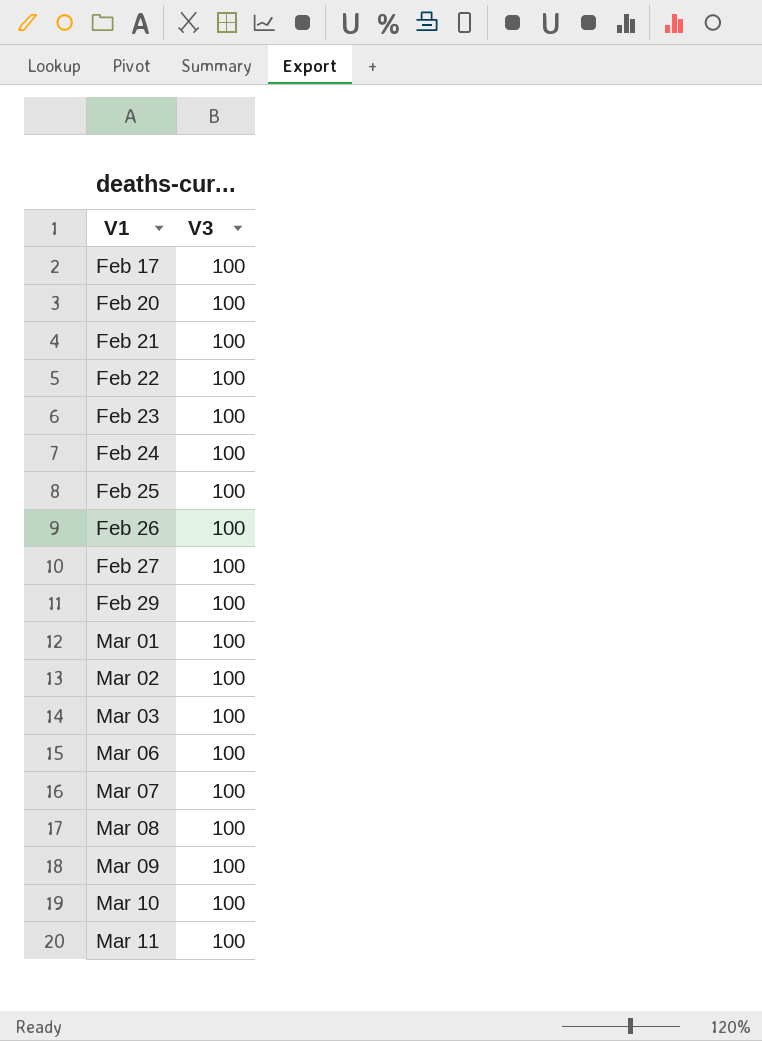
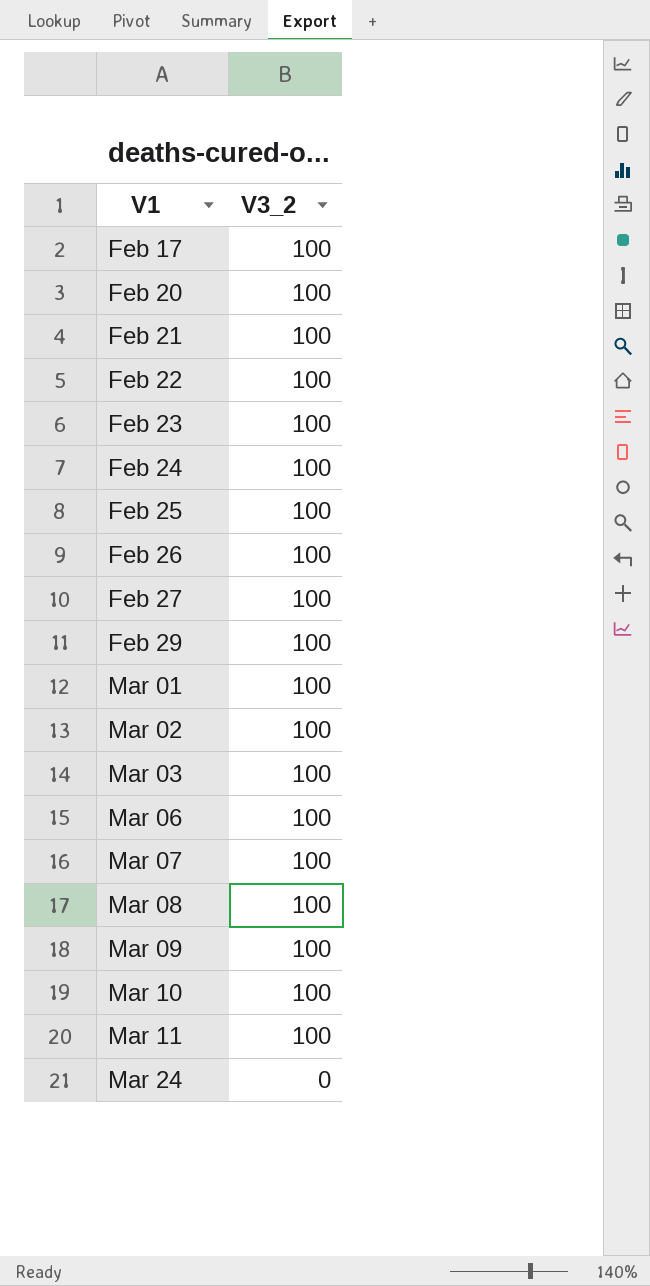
column name: V3 -> V3_2
row Mar 24: none -> 0

